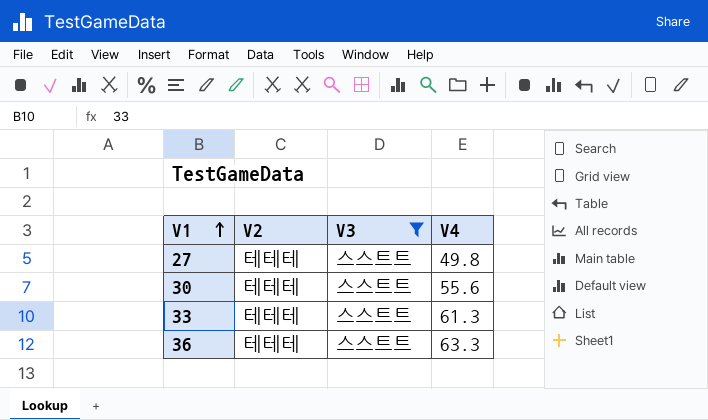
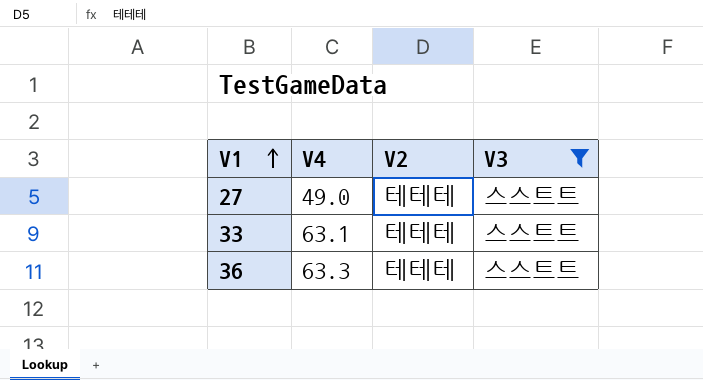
column V4 | position: 4 -> 2
row 30: 테테테 | 스스트트 | 55.6 -> none
27 | V4: 49.8 -> 49.0
33 | V4: 61.3 -> 63.1

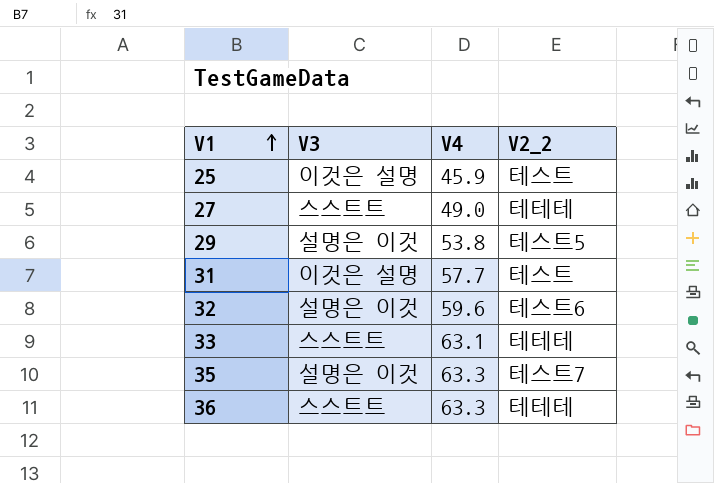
filter: V3 = 스스트트 -> none
column V3 | position: 4 -> 2
column name: V2 -> V2_2

